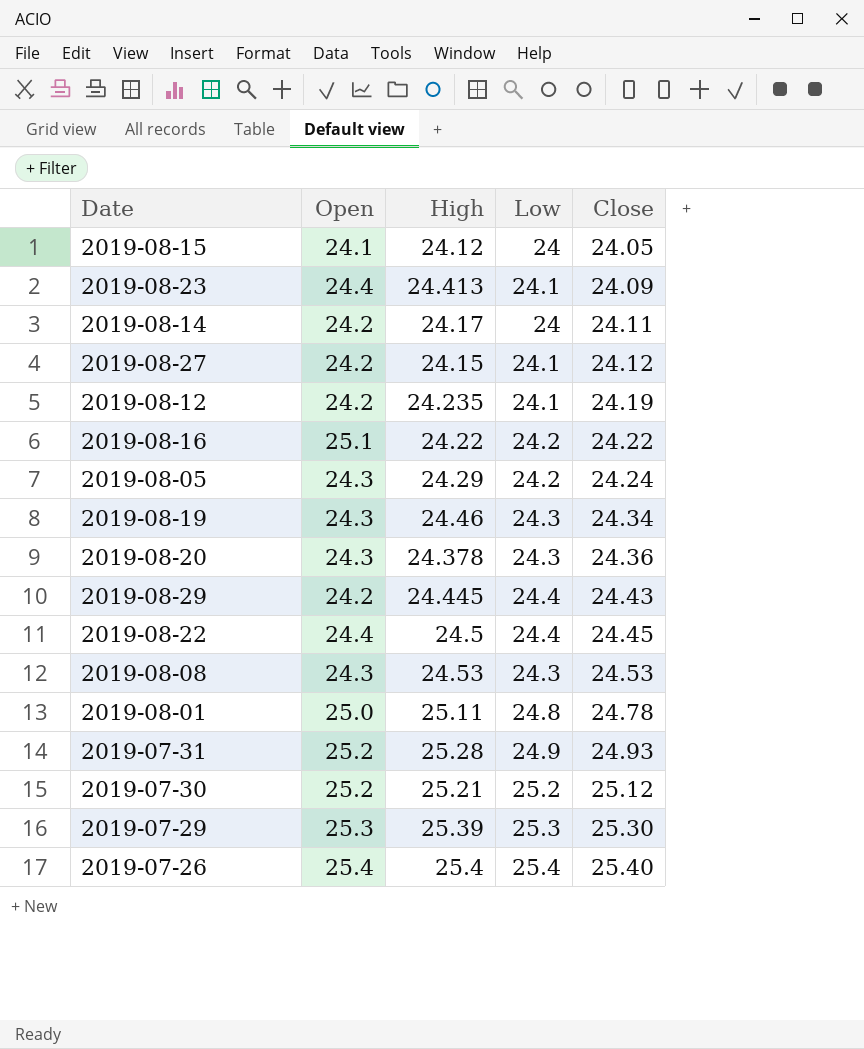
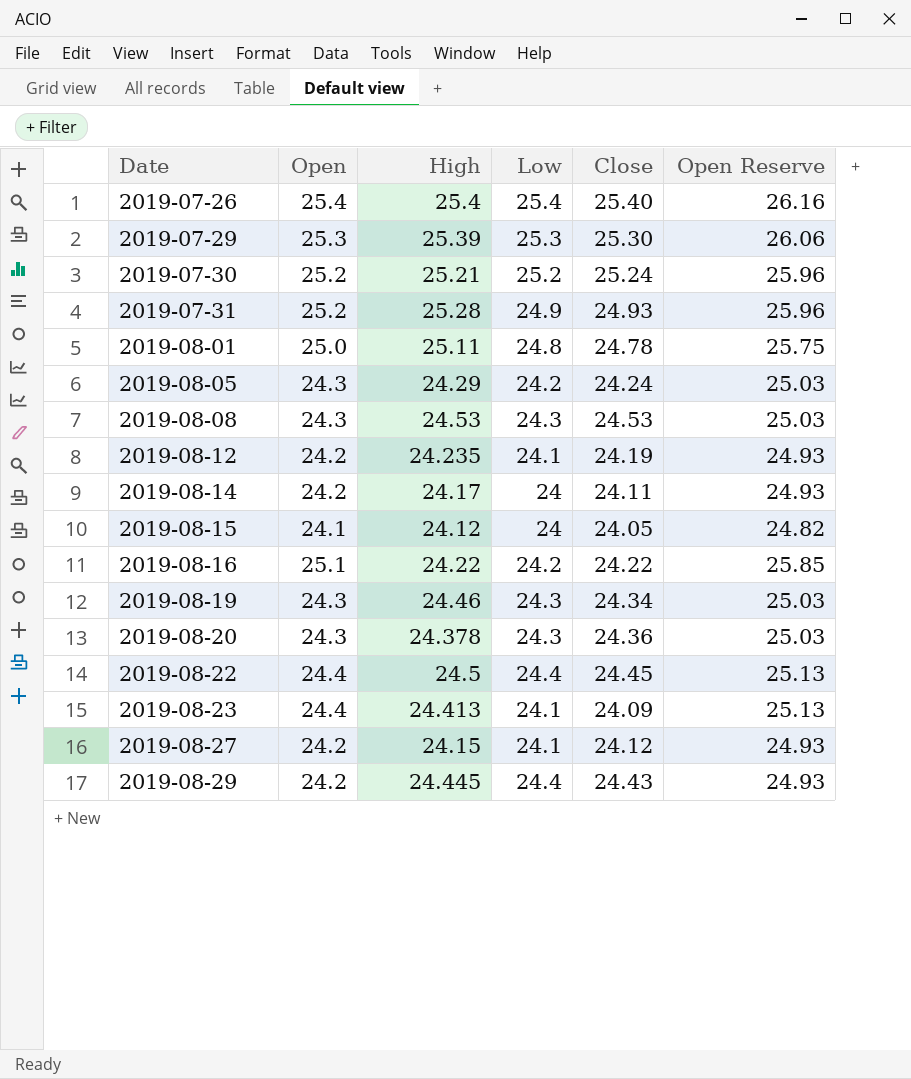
row order: Close ascending -> Date ascending
column Open Reserve | formula: none -> [Open] * 1.03
2019-07-30 | Close: 25.12 -> 25.24

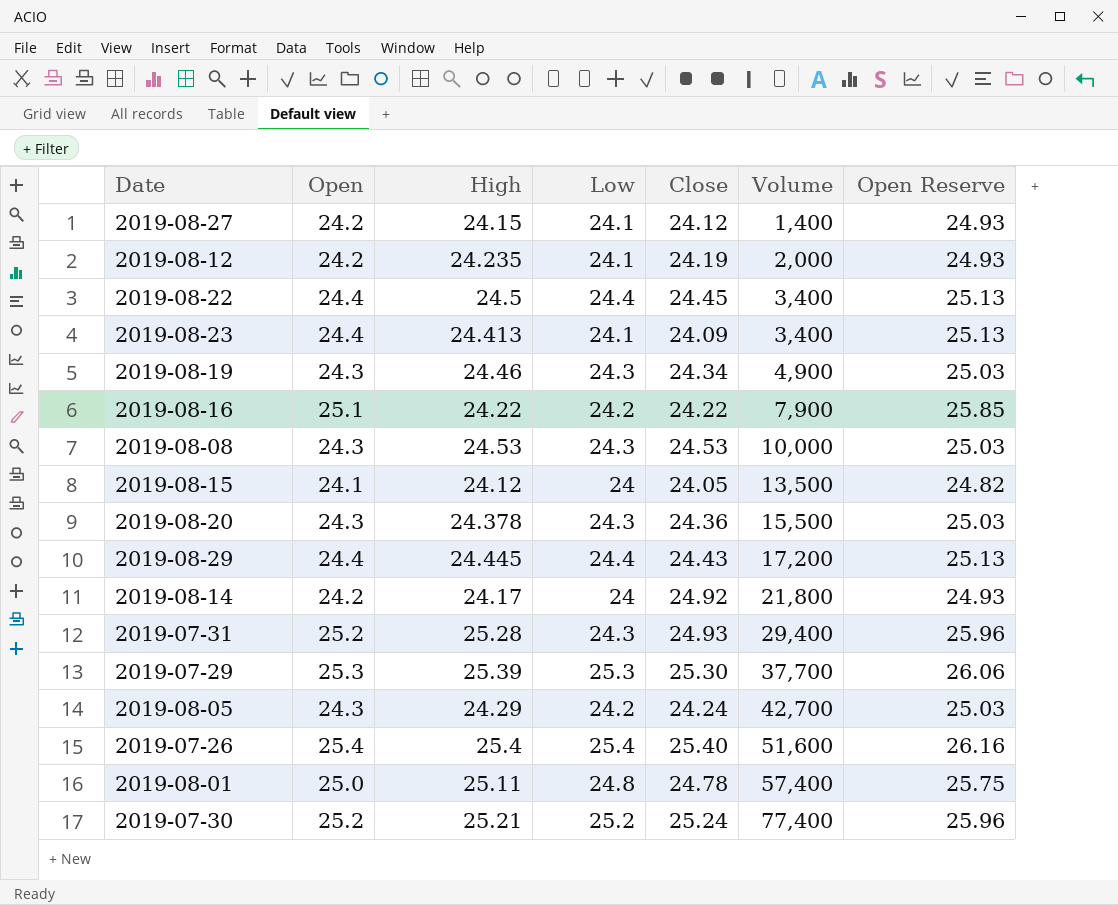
row order: Date ascending -> Volume ascending
column Volume | position: none -> 6
2019-08-29 | Open: 24.2 -> 24.4
2019-08-29 | Open Reserve: 24.93 -> 25.13
2019-08-14 | Close: 24.11 -> 24.92
2019-07-31 | Low: 24.9 -> 24.3

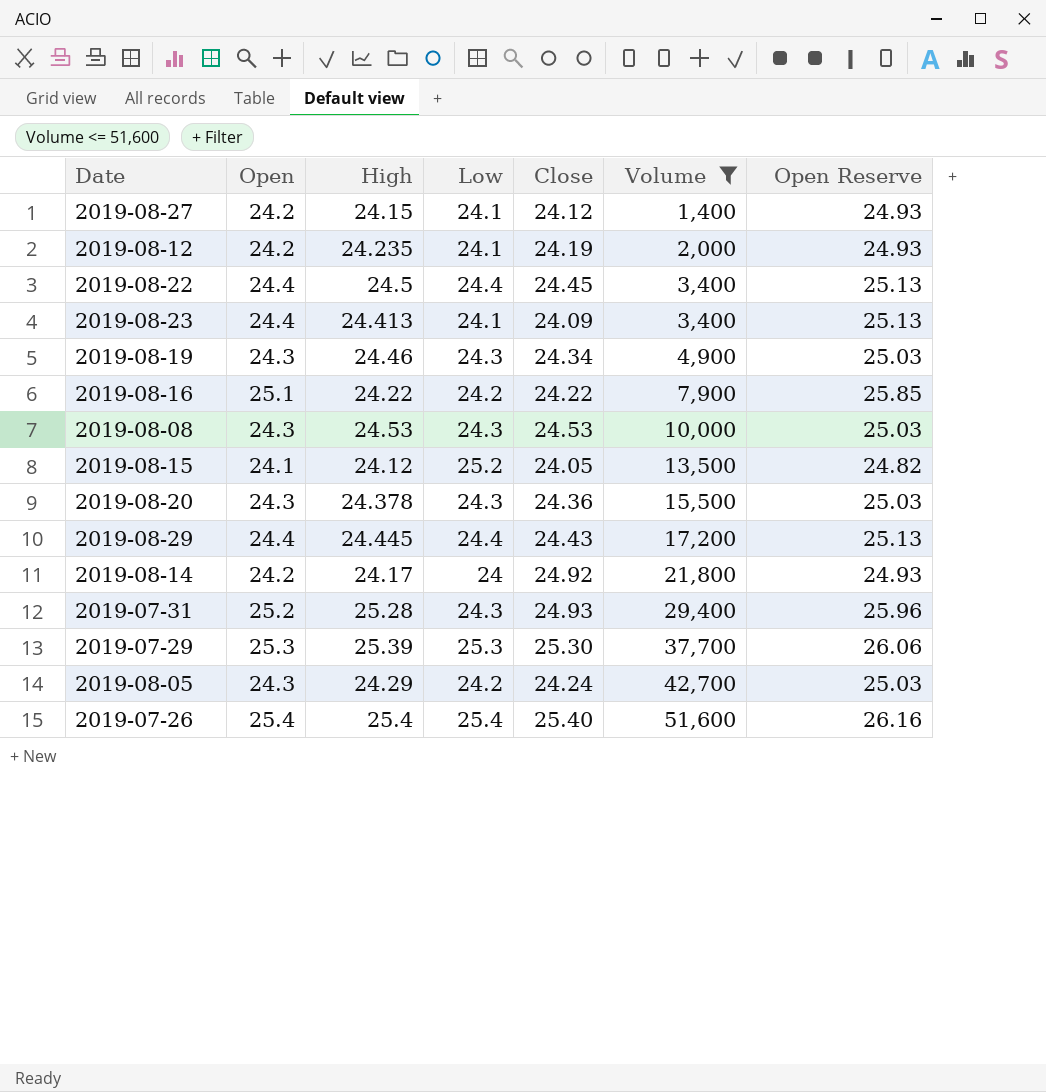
filter: none -> Volume <= 51,600
2019-08-15 | Low: 24 -> 25.2

